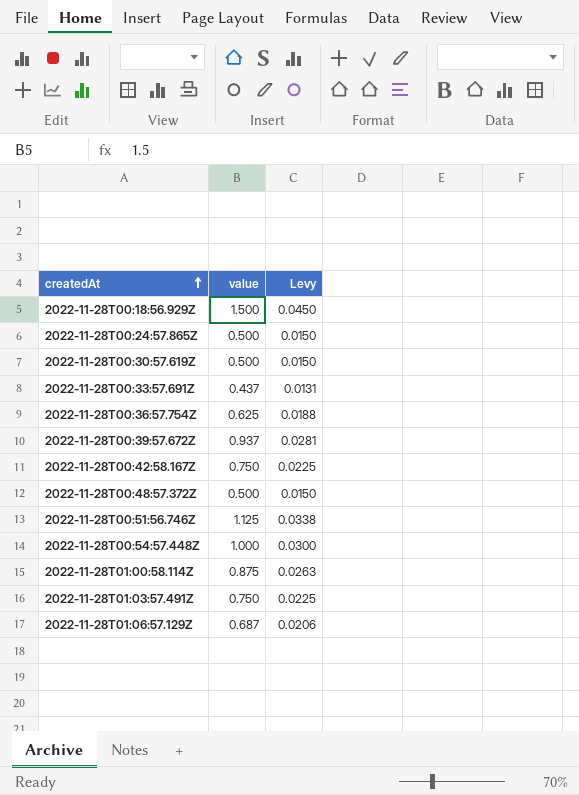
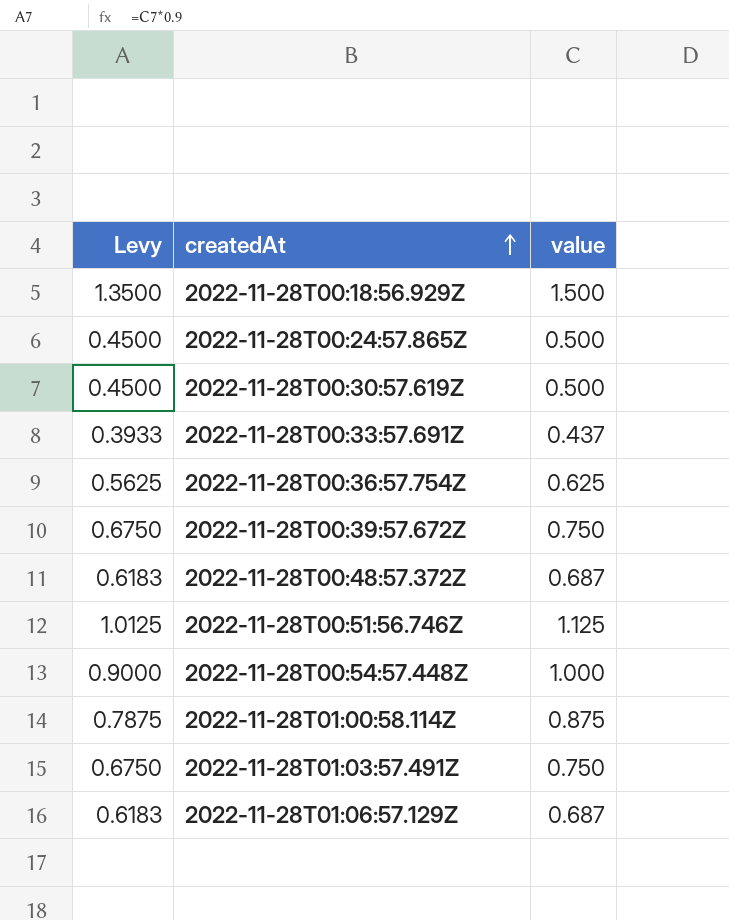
column Levy | formula: [value] * 0.03 -> [value] * 0.9
column Levy | position: 3 -> 1
row 2022-11-28T00:42:58.167Z: 0.750 | 0.0225 -> none
2022-11-28T00:39:57.672Z | value: 0.937 -> 0.750
2022-11-28T00:48:57.372Z | value: 0.500 -> 0.687

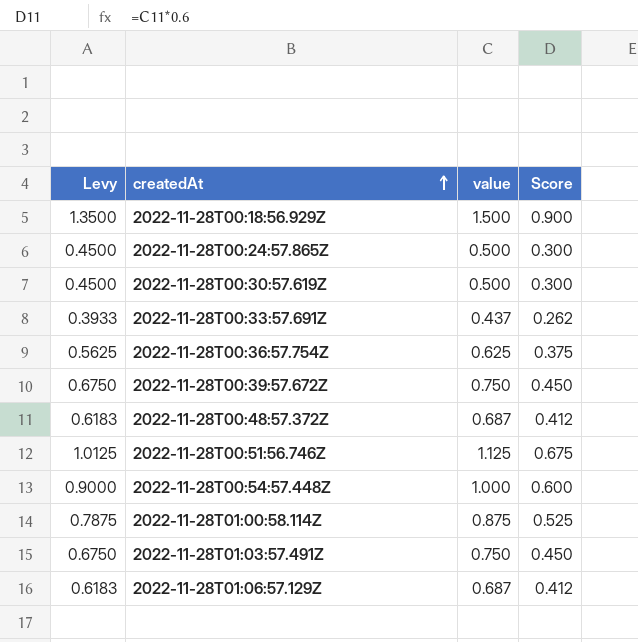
column Score | formula: none -> [value] * 0.6

